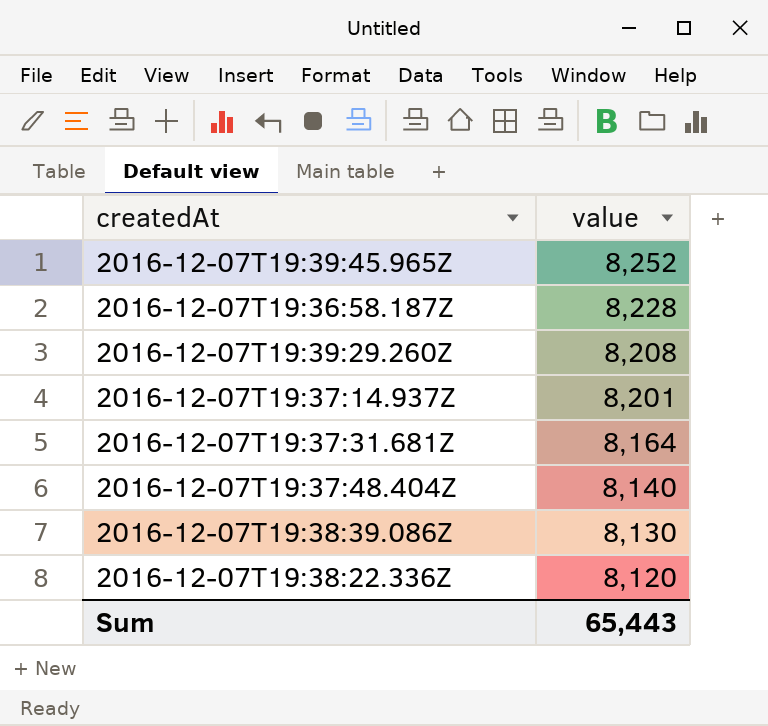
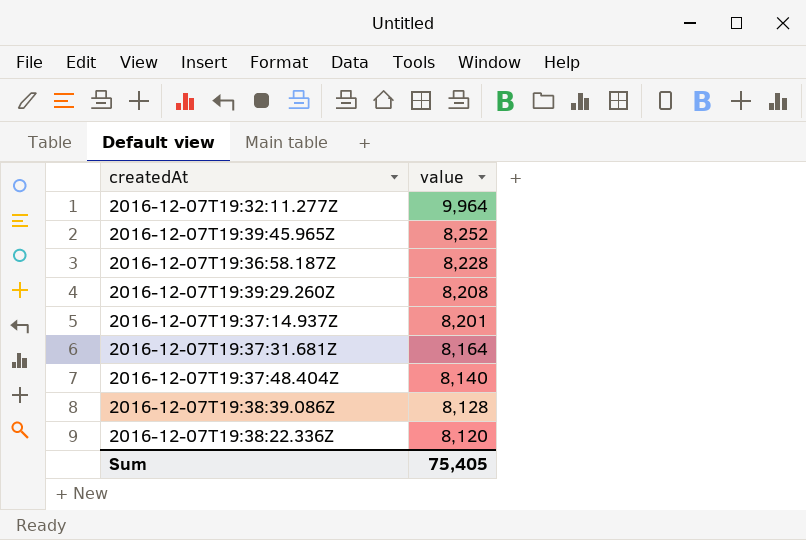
row 2016-12-07T19:32:11.277Z: none -> 9,964
2016-12-07T19:38:39.086Z | value: 8,130 -> 8,128
Sum | value: 65,443 -> 75,405

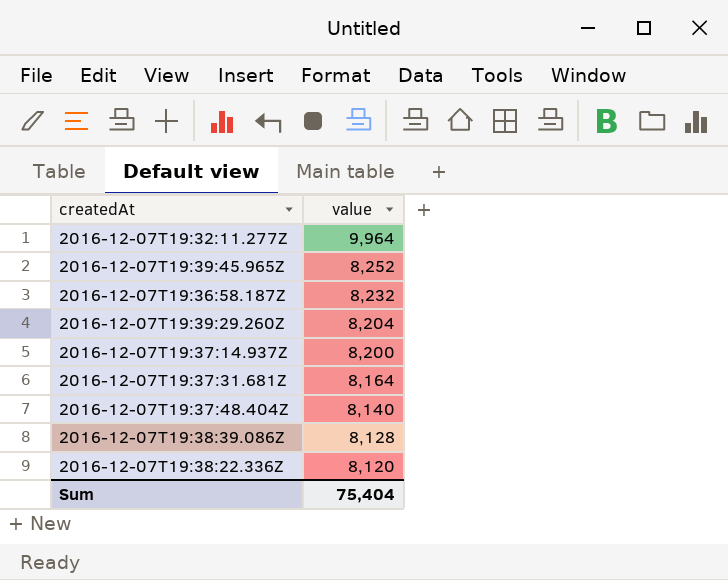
2016-12-07T19:36:58.187Z | value: 8,228 -> 8,232
2016-12-07T19:39:29.260Z | value: 8,208 -> 8,204
2016-12-07T19:37:14.937Z | value: 8,201 -> 8,200
Sum | value: 75,405 -> 75,404

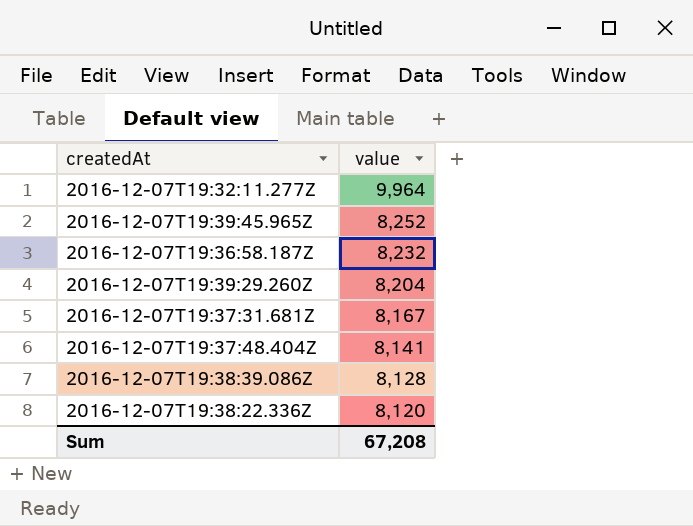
row 2016-12-07T19:37:14.937Z: 8,200 -> none
2016-12-07T19:37:31.681Z | value: 8,164 -> 8,167
2016-12-07T19:37:48.404Z | value: 8,140 -> 8,141
Sum | value: 75,404 -> 67,208

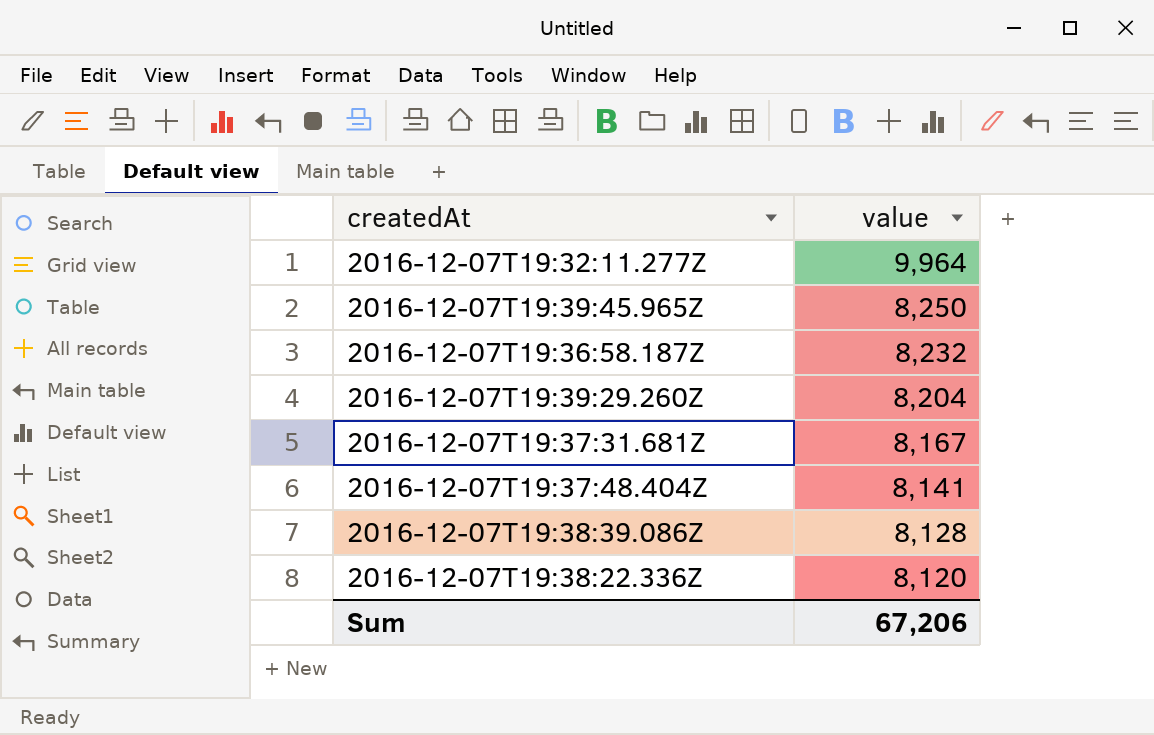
2016-12-07T19:39:45.965Z | value: 8,252 -> 8,250
Sum | value: 67,208 -> 67,206

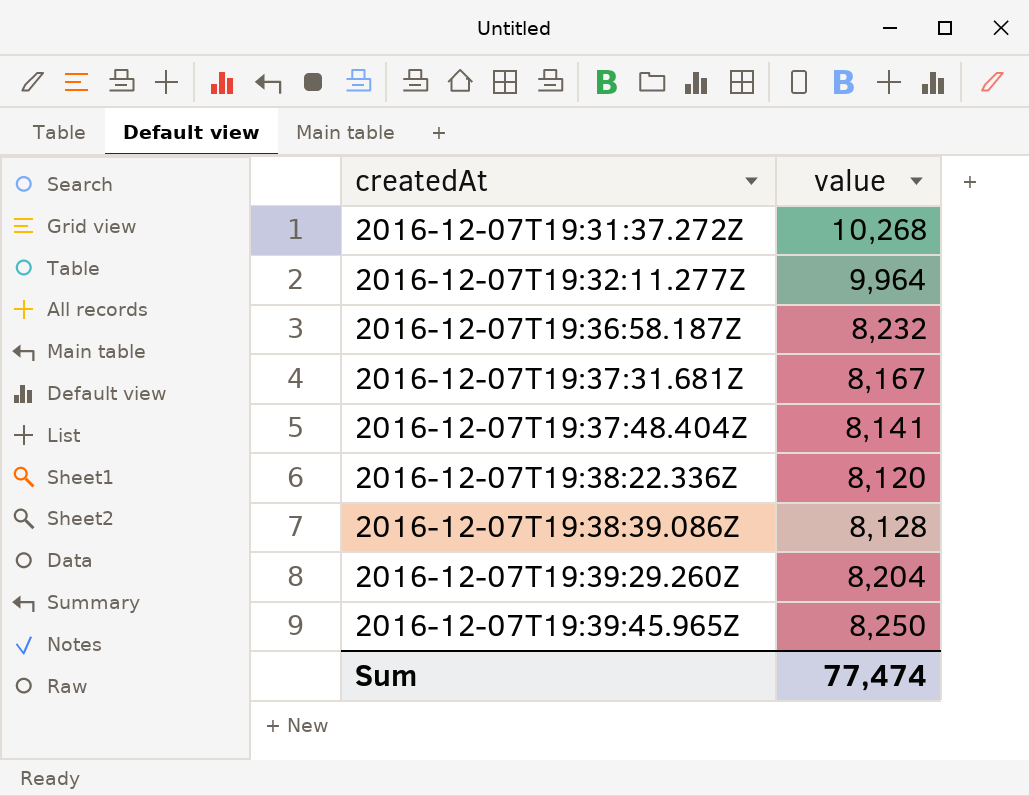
row order: value descending -> createdAt ascending
row 2016-12-07T19:31:37.272Z: none -> 10,268
Sum | value: 67,206 -> 77,474

